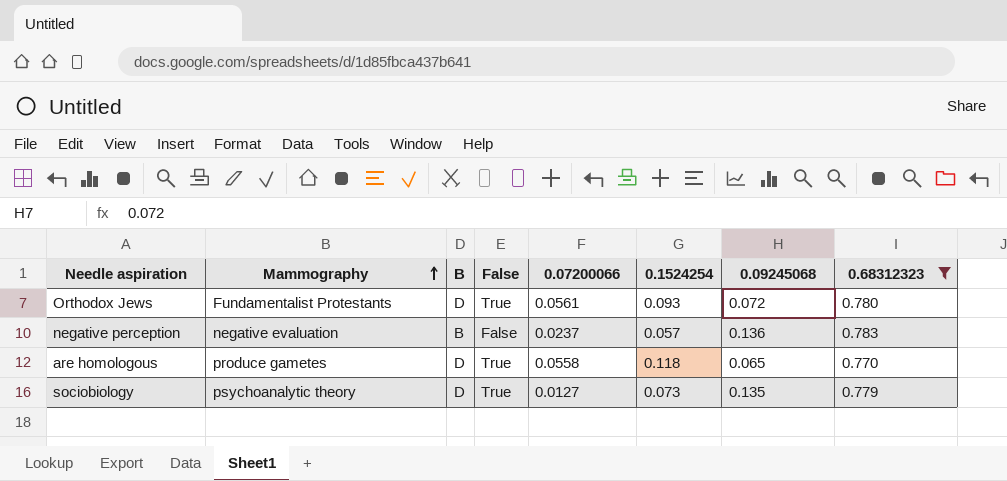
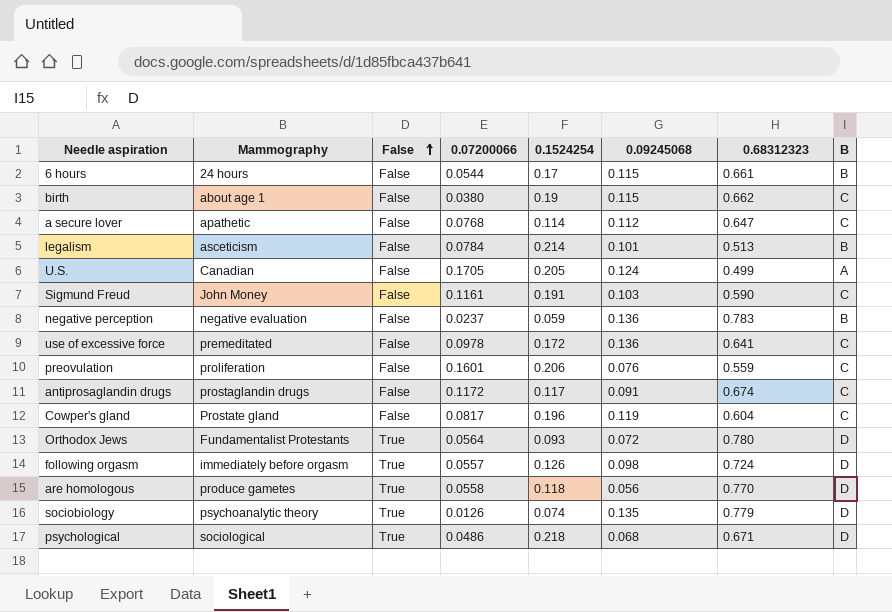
filter: 0.68312323 >= 0.770 -> none
row order: Mammography ascending -> False ascending
column B | position: 3 -> 8
negative perception | 0.1524254: 0.057 -> 0.059
Orthodox Jews | 0.07200066: 0.0561 -> 0.0564
are homologous | 0.09245068: 0.065 -> 0.056
sociobiology | 0.07200066: 0.0127 -> 0.0126
sociobiology | 0.1524254: 0.073 -> 0.074

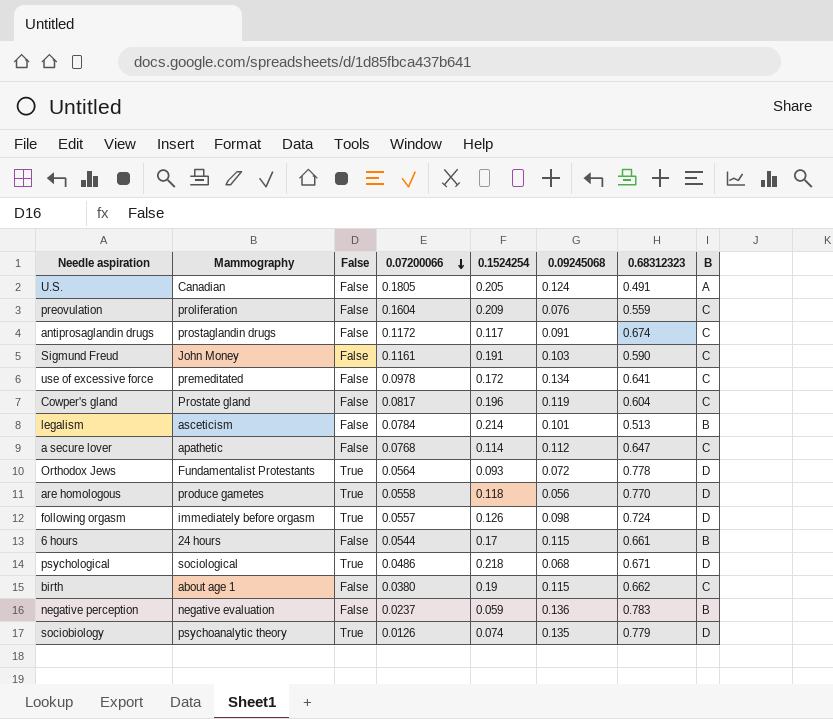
row order: False ascending -> 0.07200066 descending
U.S. | 0.07200066: 0.1705 -> 0.1805
U.S. | 0.68312323: 0.499 -> 0.491
preovulation | 0.07200066: 0.1601 -> 0.1604
preovulation | 0.1524254: 0.206 -> 0.209
use of excessive force | 0.09245068: 0.136 -> 0.134
Orthodox Jews | 0.68312323: 0.780 -> 0.778

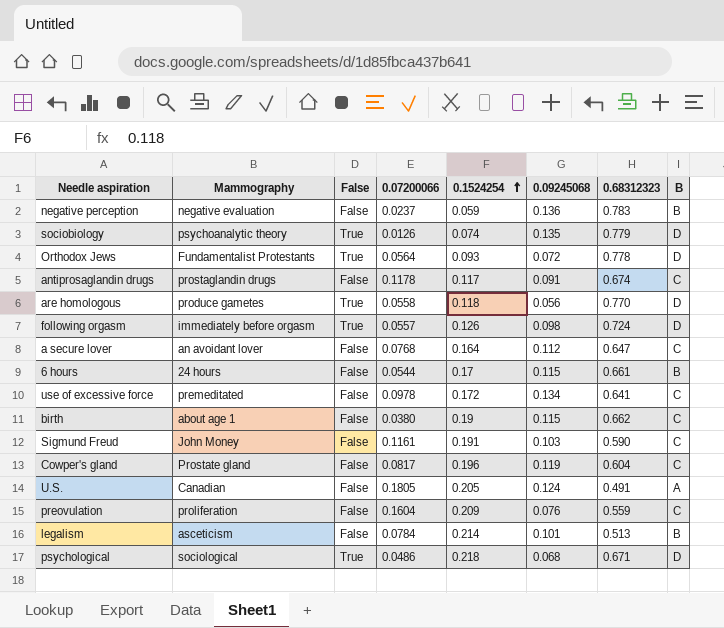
row order: 0.07200066 descending -> 0.1524254 ascending
antiprosaglandin drugs | 0.07200066: 0.1172 -> 0.1178
a secure lover | Mammography: apathetic -> an avoidant lover
a secure lover | 0.1524254: 0.114 -> 0.164

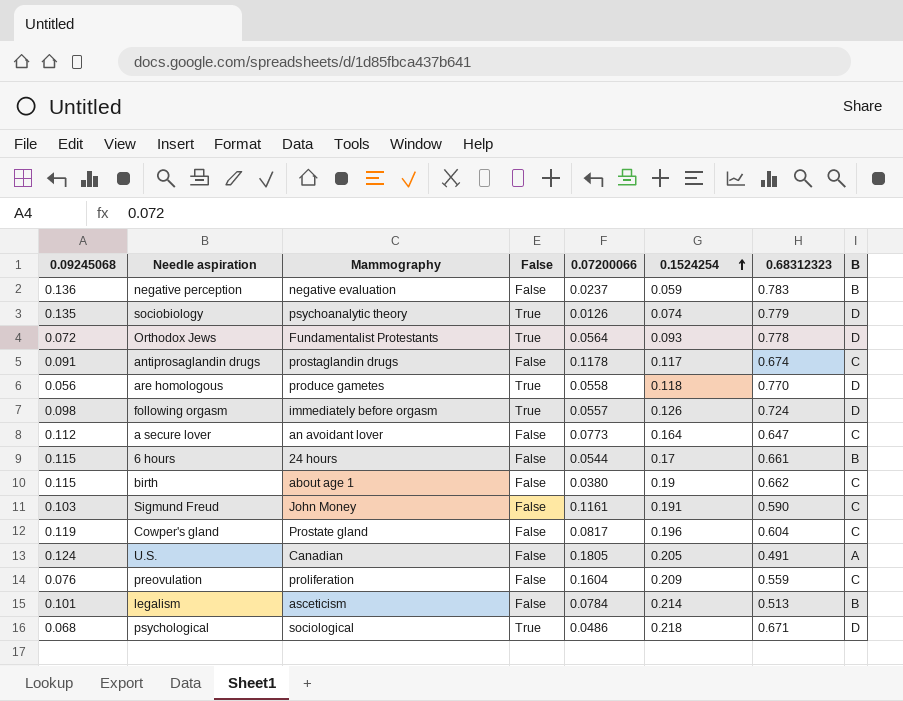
column 0.09245068 | position: 6 -> 1
row use of excessive force: premeditated | False | 0.0978 | 0.172 | 0.134 | 0.641 | C -> none
a secure lover | 0.07200066: 0.0768 -> 0.0773

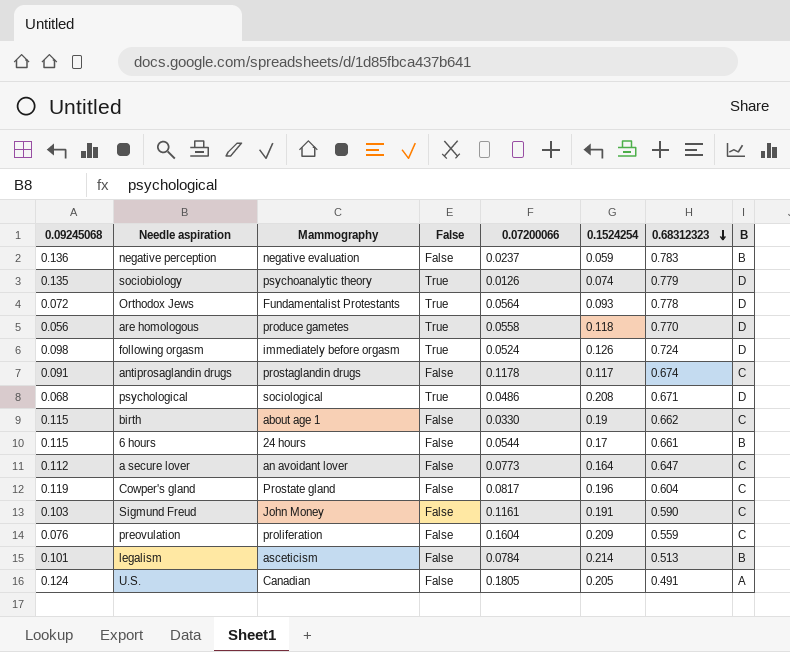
row order: 0.1524254 ascending -> 0.68312323 descending
following orgasm | 0.07200066: 0.0557 -> 0.0524
psychological | 0.1524254: 0.218 -> 0.208
birth | 0.07200066: 0.0380 -> 0.0330

